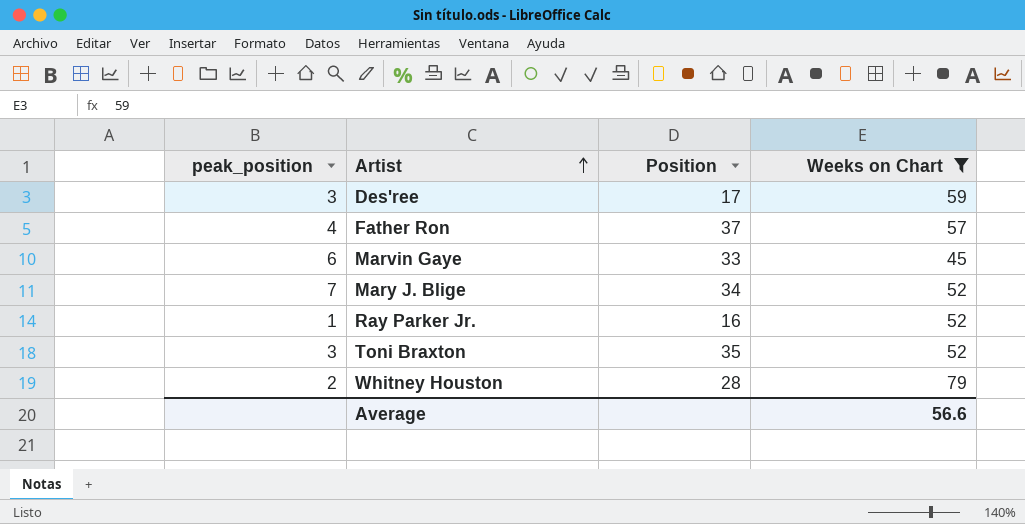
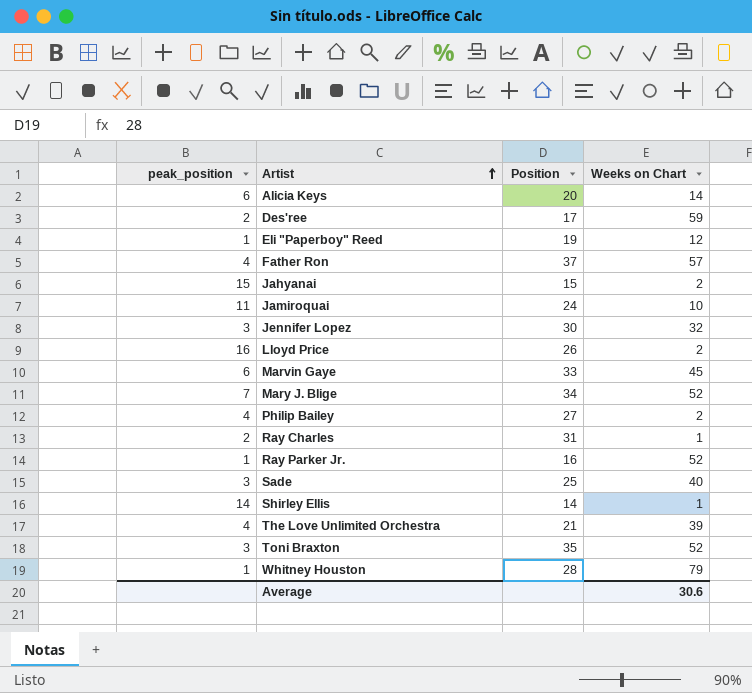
filter: Weeks on Chart >= 45 -> none
Des'ree | peak_position: 3 -> 2
Whitney Houston | peak_position: 2 -> 1
Average | Weeks on Chart: 56.6 -> 30.6

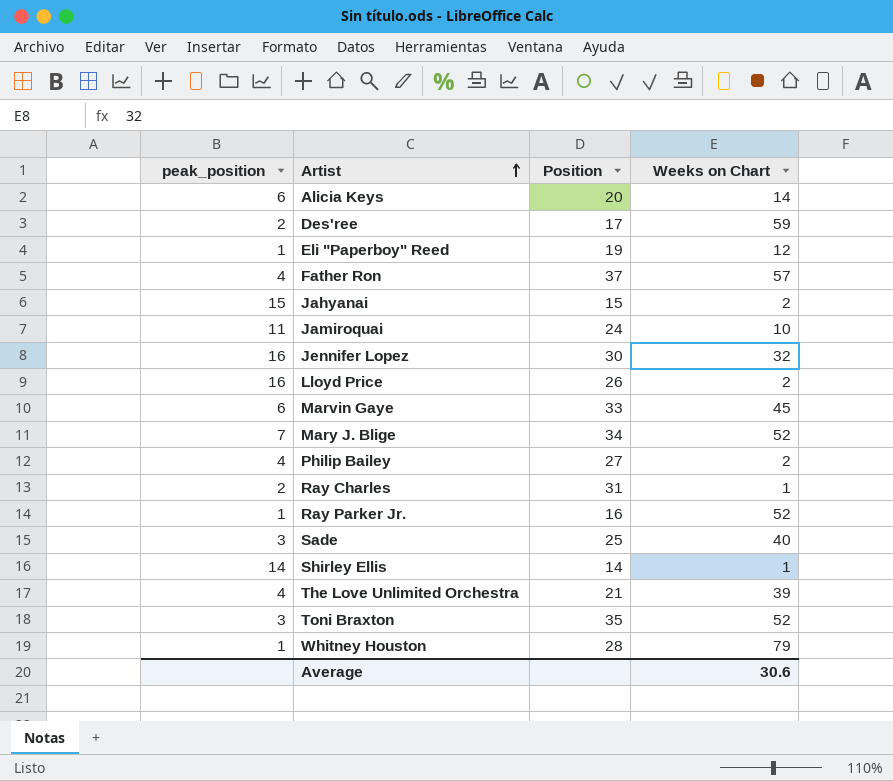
Jennifer Lopez | peak_position: 3 -> 16

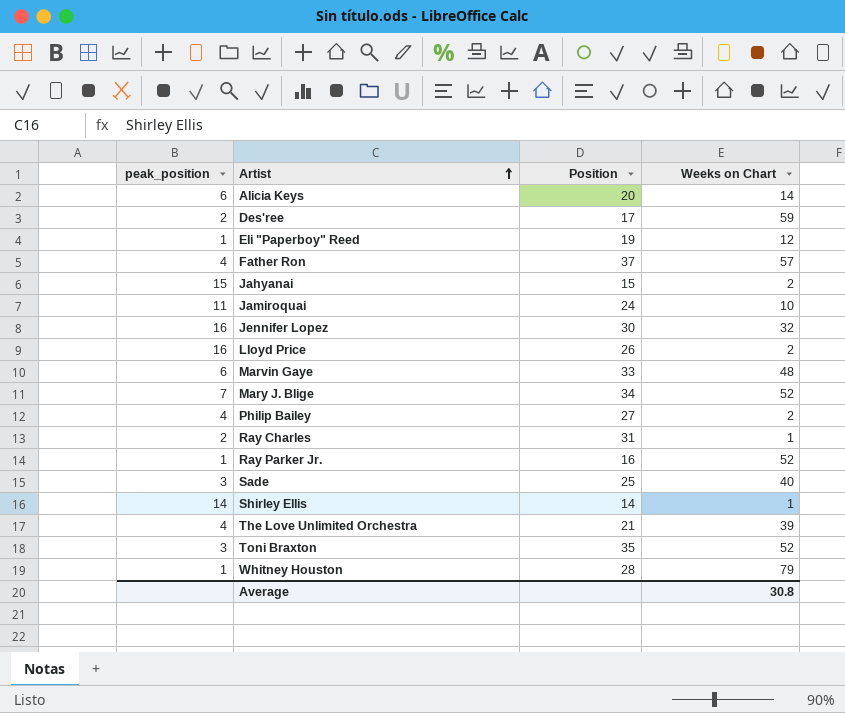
Marvin Gaye | Weeks on Chart: 45 -> 48
Average | Weeks on Chart: 30.6 -> 30.8

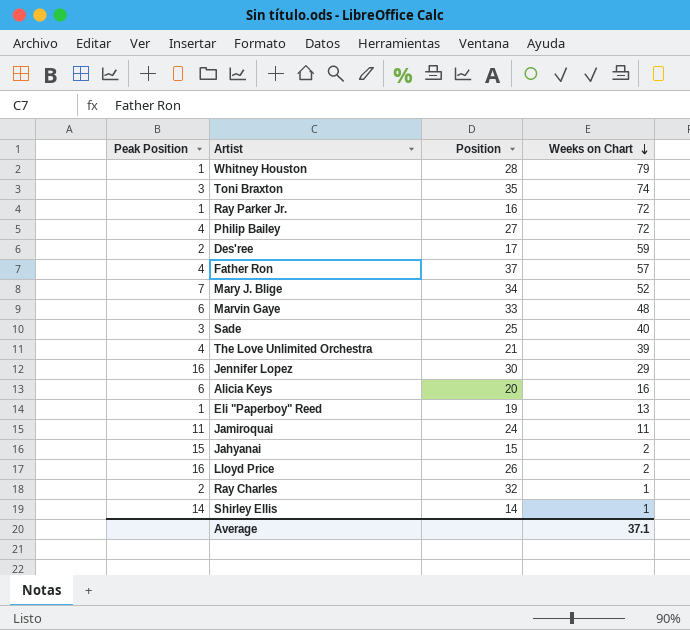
row order: Artist ascending -> Weeks on Chart descending
column name: peak_position -> Peak Position
Toni Braxton | Weeks on Chart: 52 -> 74
Ray Parker Jr. | Weeks on Chart: 52 -> 72
Philip Bailey | Weeks on Chart: 2 -> 72
Jennifer Lopez | Weeks on Chart: 32 -> 29
Alicia Keys | Weeks on Chart: 14 -> 16
Eli "Paperboy" Reed | Weeks on Chart: 12 -> 13
Jamiroquai | Weeks on Chart: 10 -> 11
Ray Charles | Position: 31 -> 32
Average | Weeks on Chart: 30.8 -> 37.1

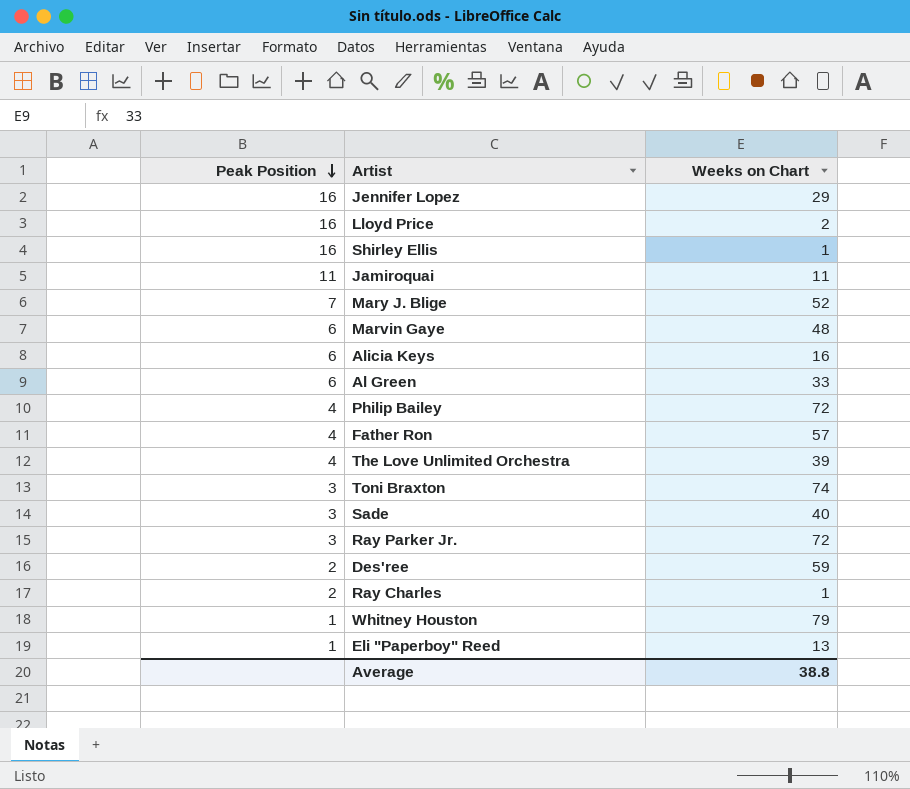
row order: Weeks on Chart descending -> Peak Position descending
column Position | position: 3 -> none
row Jahyanai: 15 | 15 | 2 -> none
Shirley Ellis | Peak Position: 14 -> 16
row Al Green: none -> 6 | 33
Ray Parker Jr. | Peak Position: 1 -> 3
Average | Weeks on Chart: 37.1 -> 38.8

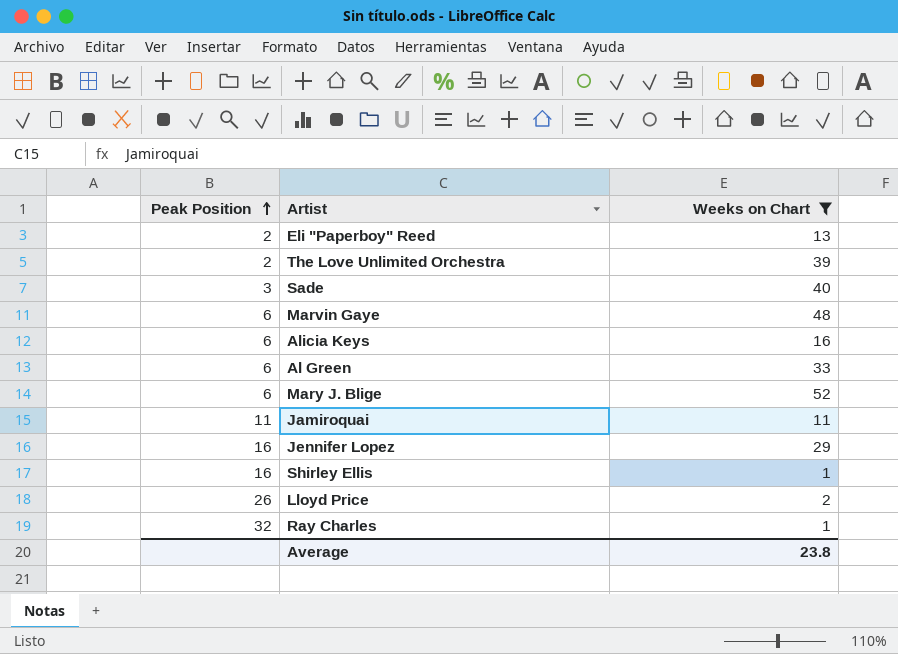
filter: none -> Weeks on Chart <= 52
row order: Peak Position descending -> Peak Position ascending
Eli "Paperboy" Reed | Peak Position: 1 -> 2
The Love Unlimited Orchestra | Peak Position: 4 -> 2
Mary J. Blige | Peak Position: 7 -> 6
Lloyd Price | Peak Position: 16 -> 26
Ray Charles | Peak Position: 2 -> 32
Average | Weeks on Chart: 38.8 -> 23.8

